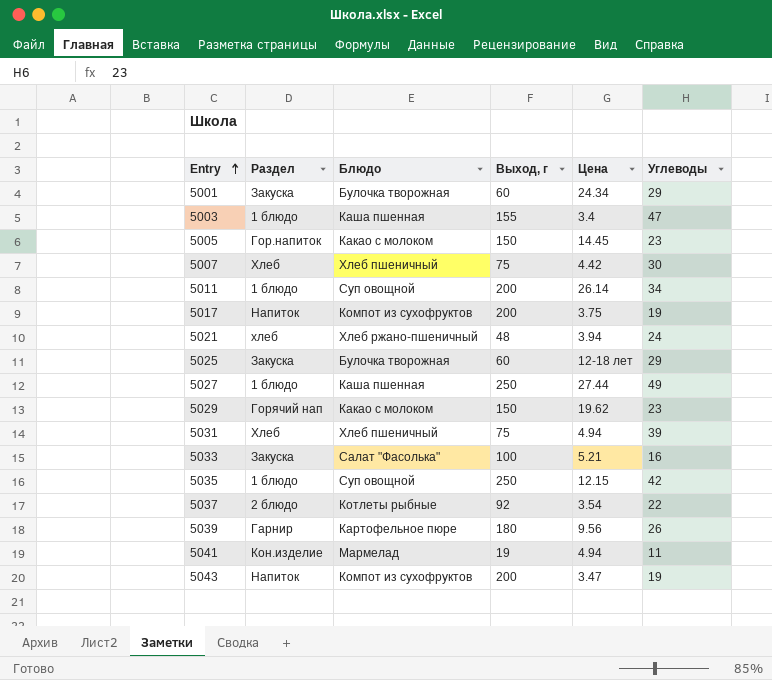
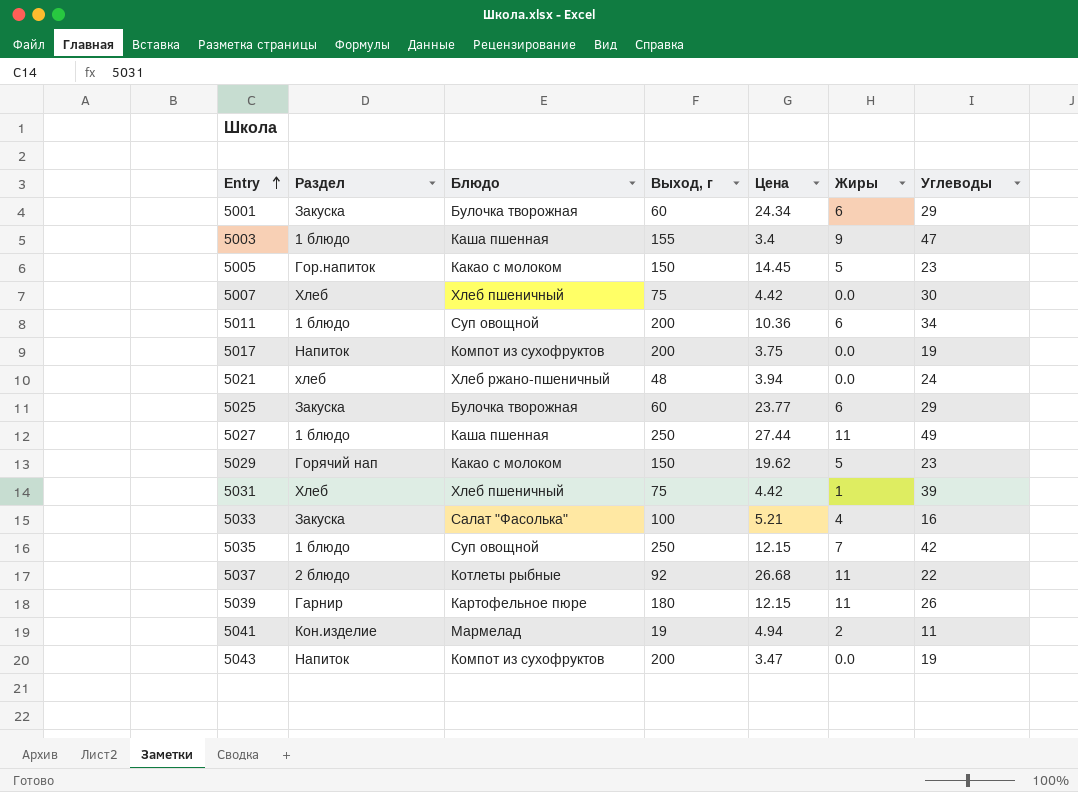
column Жиры | position: none -> 6
5011 | Цена: 26.14 -> 10.36
5025 | Цена: 12-18 лет -> 23.77
5031 | Цена: 4.94 -> 4.42
5037 | Цена: 3.54 -> 26.68
5039 | Цена: 9.56 -> 12.15

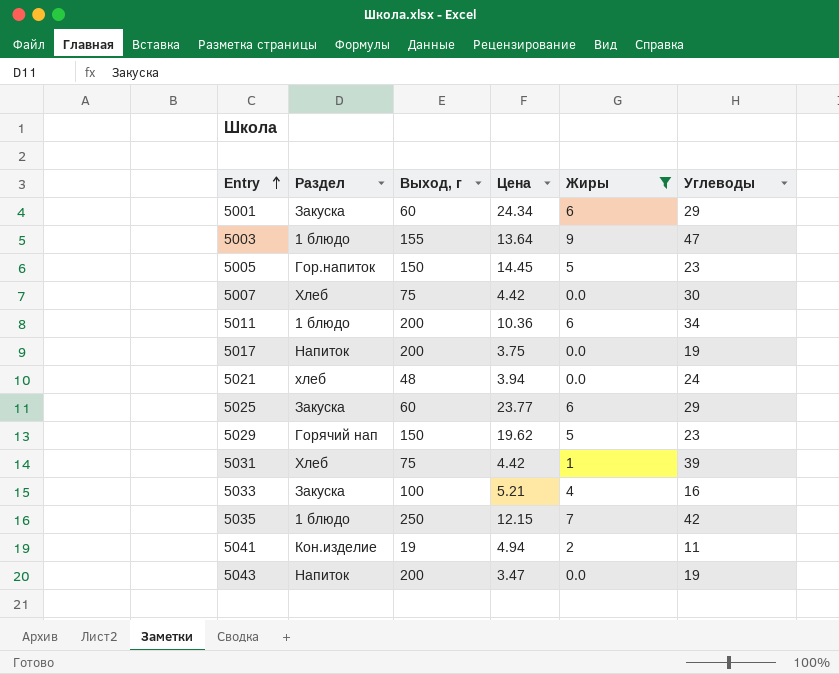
filter: none -> Жиры != 11
column Блюдо | position: 3 -> none
5003 | Цена: 3.4 -> 13.64

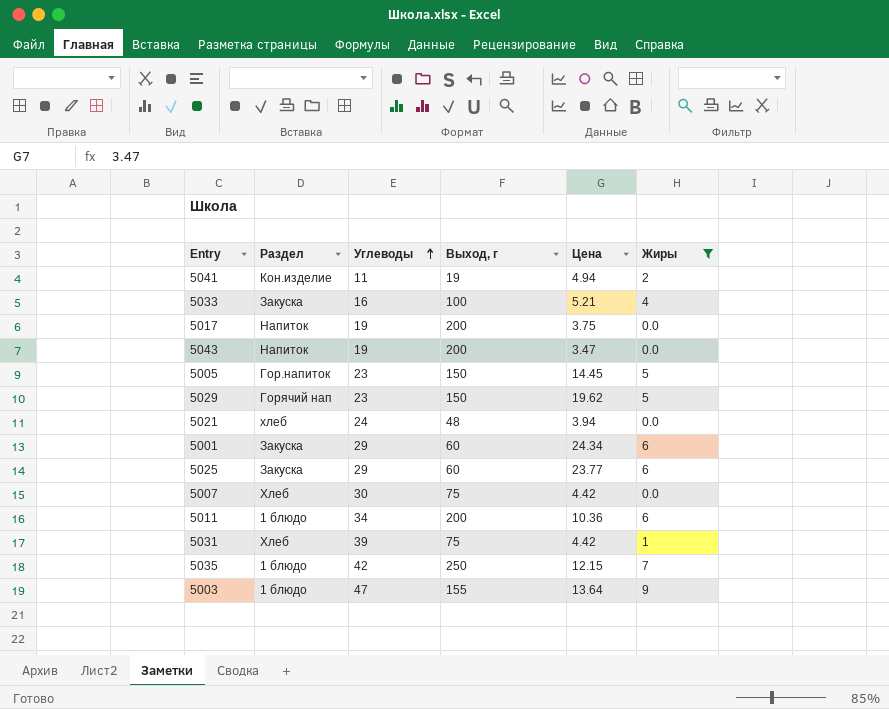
row order: Entry ascending -> Углеводы ascending
column Углеводы | position: 6 -> 3

